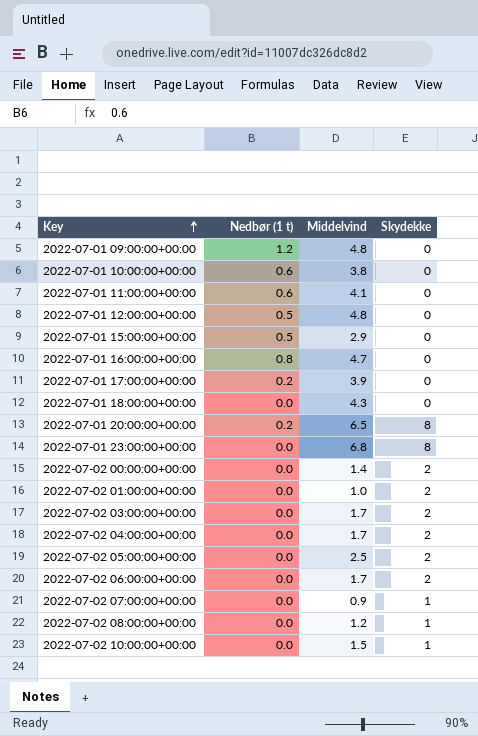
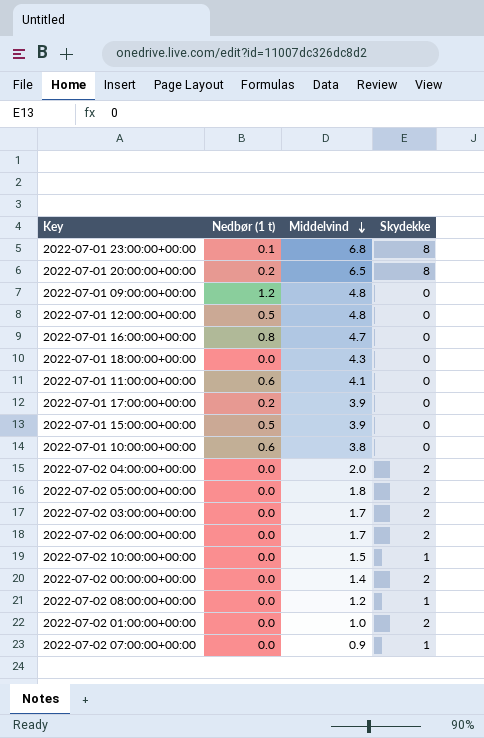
row order: Key ascending -> Middelvind descending
2022-07-01 23:00:00+00:00 | Nedbør (1 t): 0.0 -> 0.1
2022-07-01 15:00:00+00:00 | Middelvind: 2.9 -> 3.9
2022-07-02 04:00:00+00:00 | Middelvind: 1.7 -> 2.0
2022-07-02 05:00:00+00:00 | Middelvind: 2.5 -> 1.8

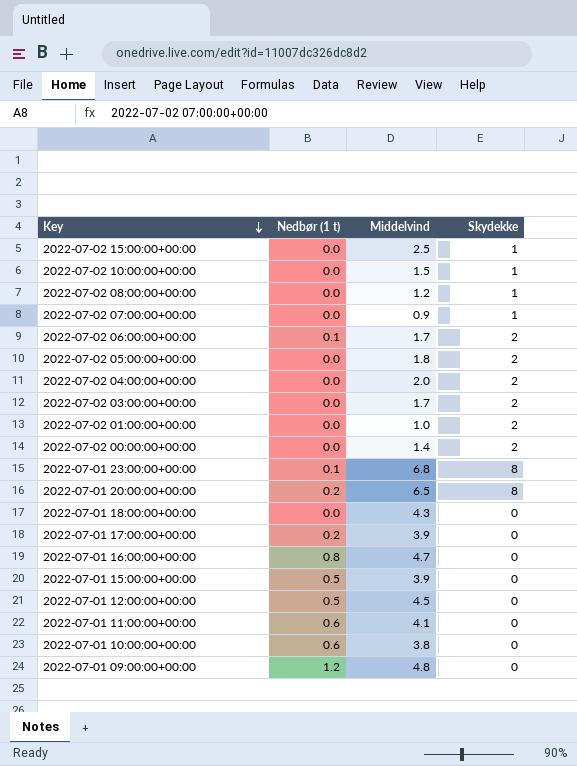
row order: Middelvind descending -> Key descending
row 2022-07-02 15:00:00+00:00: none -> 0.0 | 2.5 | 1
2022-07-02 06:00:00+00:00 | Nedbør (1 t): 0.0 -> 0.1
2022-07-01 12:00:00+00:00 | Middelvind: 4.8 -> 4.5

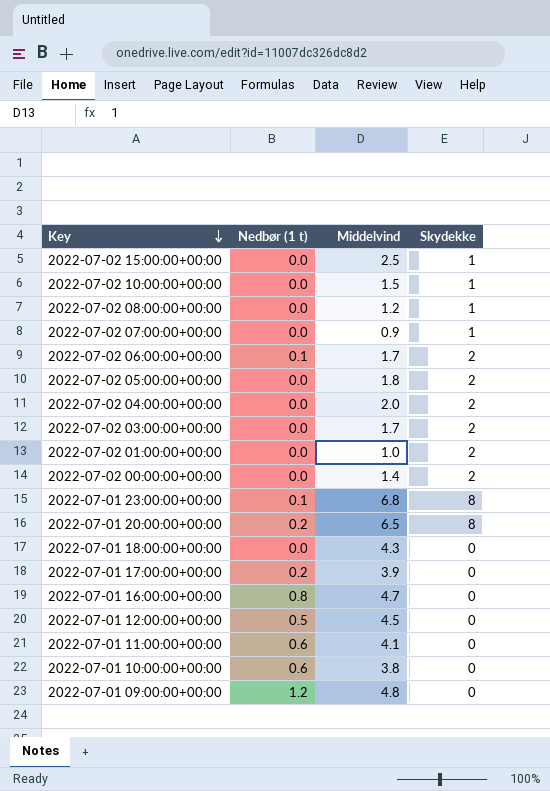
row 2022-07-01 15:00:00+00:00: 0.5 | 3.9 | 0 -> none

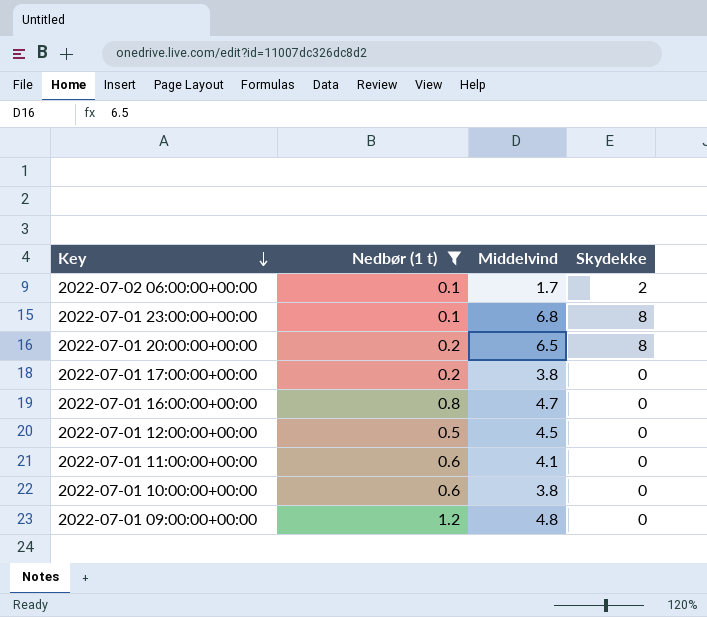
filter: none -> Nedbør (1 t) != 0.0
2022-07-01 17:00:00+00:00 | Middelvind: 3.9 -> 3.8

